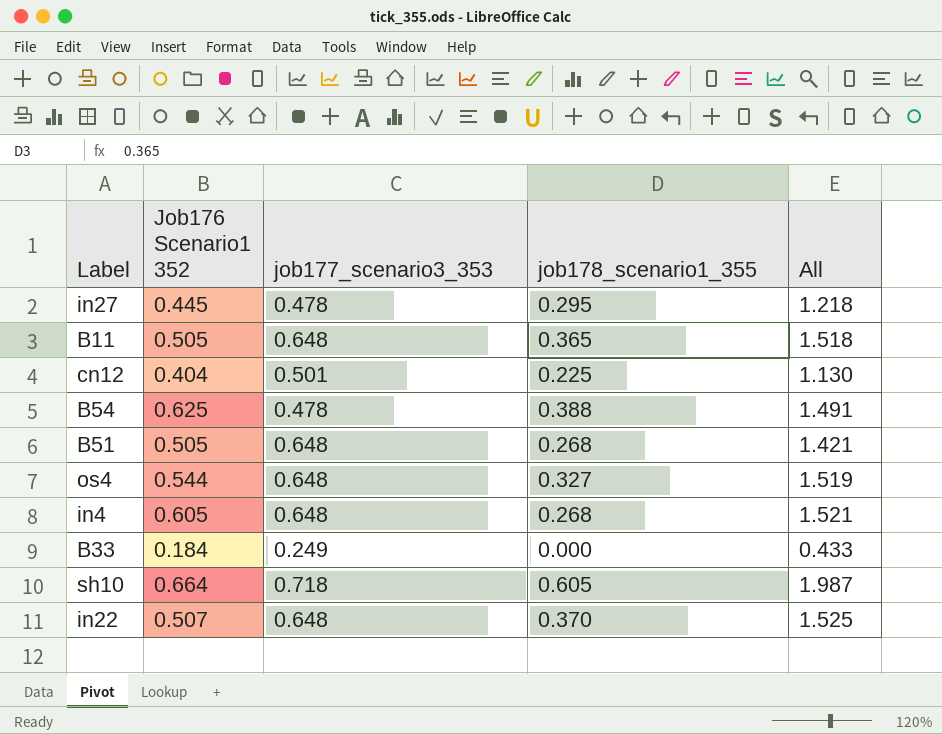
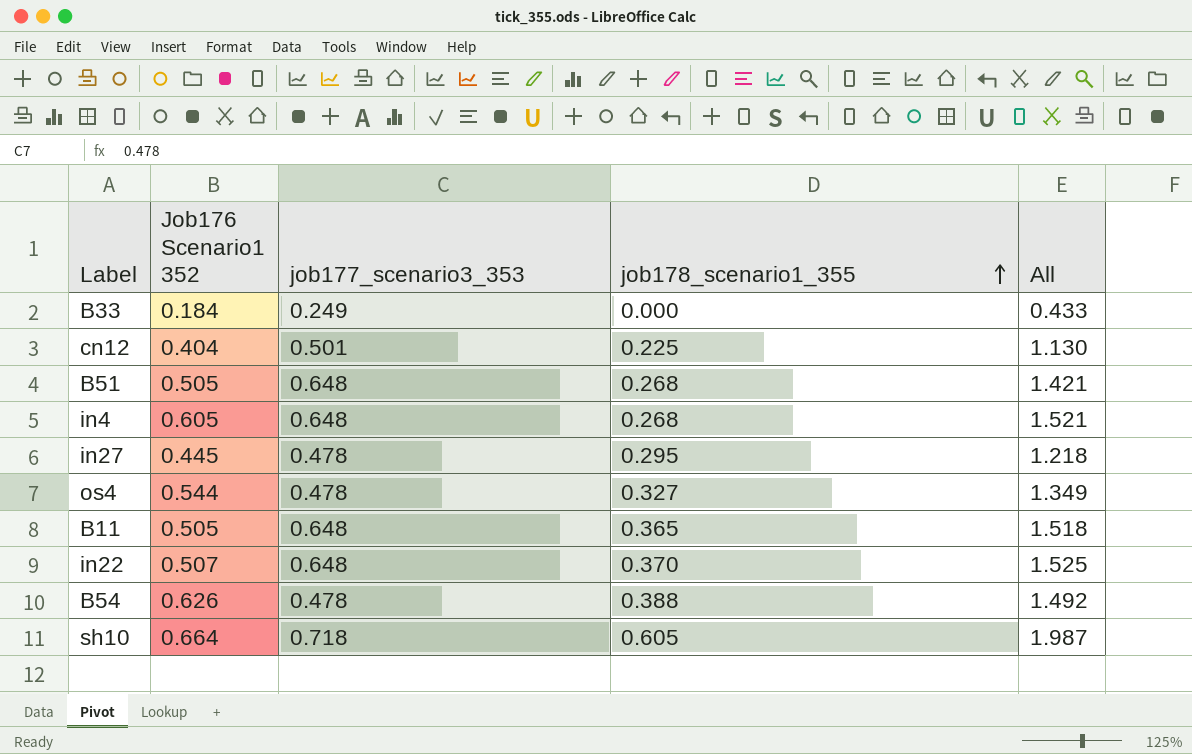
row order: none -> job178_scenario1_355 ascending
os4 | job177_scenario3_353: 0.648 -> 0.478
os4 | All: 1.519 -> 1.349
B54 | Job176 Scenario1 352: 0.625 -> 0.626
B54 | All: 1.491 -> 1.492

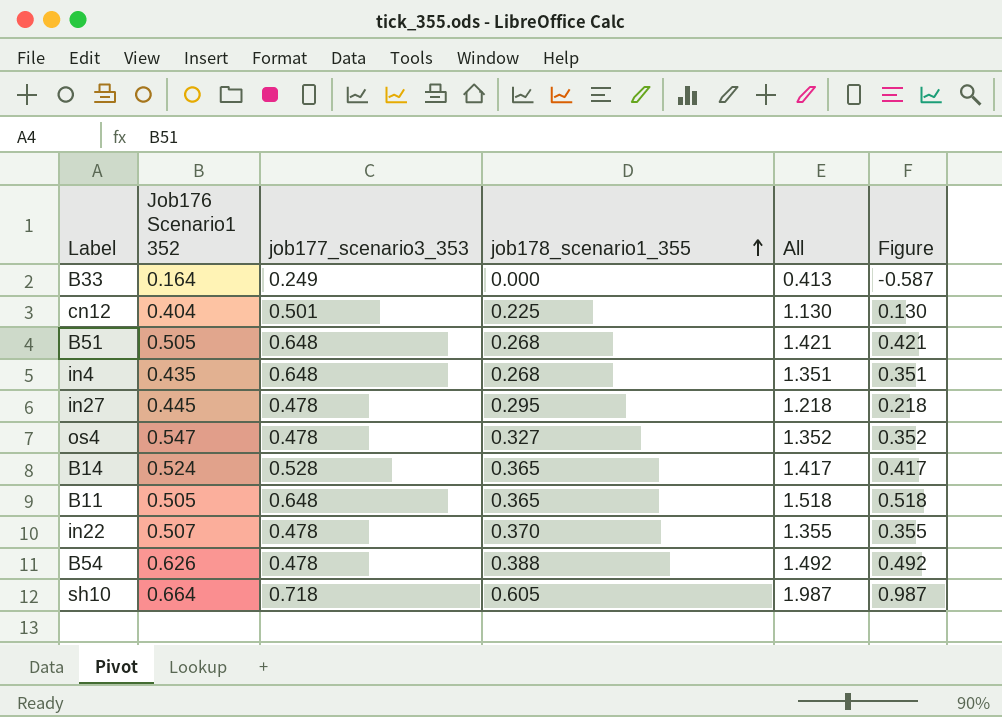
column Figure | formula: none -> [All] - 1
B33 | Job176 Scenario1 352: 0.184 -> 0.164
B33 | All: 0.433 -> 0.413
in4 | Job176 Scenario1 352: 0.605 -> 0.435
in4 | All: 1.521 -> 1.351
os4 | Job176 Scenario1 352: 0.544 -> 0.547
os4 | All: 1.349 -> 1.352
row B14: none -> 0.524 | 0.528 | 0.365 | 1.417 | 0.417
in22 | job177_scenario3_353: 0.648 -> 0.478
in22 | All: 1.525 -> 1.355

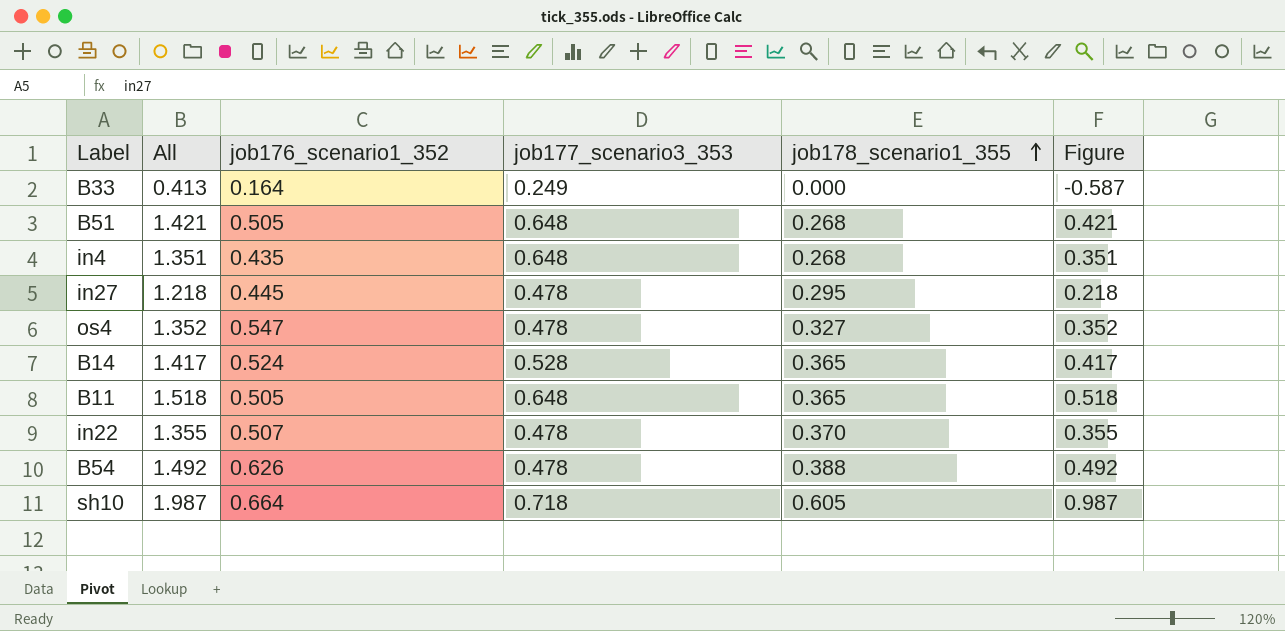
column All | position: 5 -> 2
column name: Job176 Scenario1 352 -> job176_scenario1_352
row cn12: 0.404 | 0.501 | 0.225 | 1.130 | 0.130 -> none

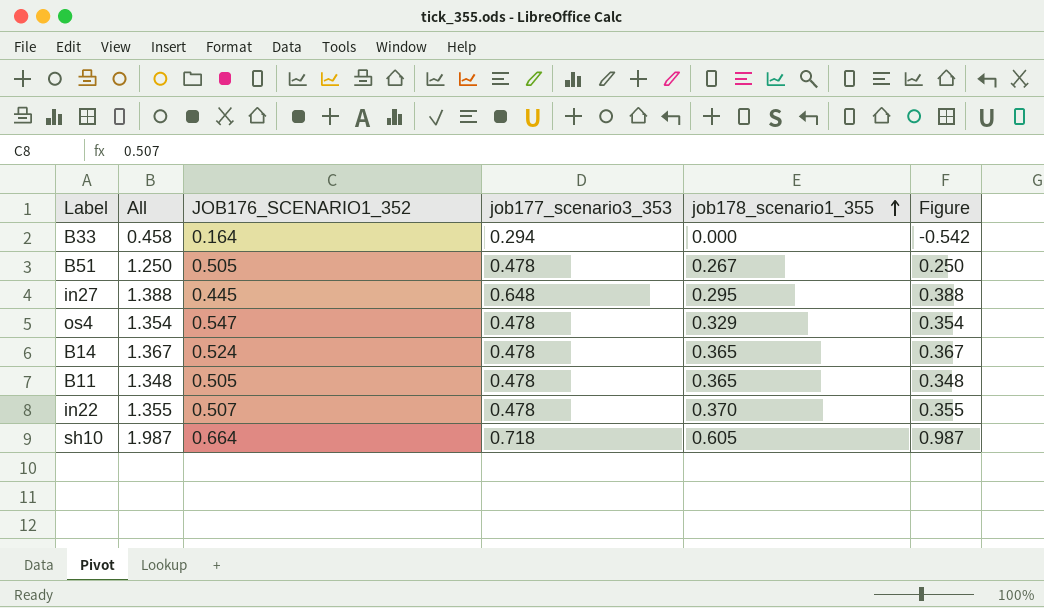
column name: job176_scenario1_352 -> JOB176_SCENARIO1_352
row in4: 1.351 | 0.435 | 0.648 | 0.268 | 0.351 -> none
row B54: 1.492 | 0.626 | 0.478 | 0.388 | 0.492 -> none
B33 | All: 0.413 -> 0.458
B33 | job177_scenario3_353: 0.249 -> 0.294
B33 | Figure: -0.587 -> -0.542
B51 | All: 1.421 -> 1.250
B51 | job177_scenario3_353: 0.648 -> 0.478
B51 | job178_scenario1_355: 0.268 -> 0.267
B51 | Figure: 0.421 -> 0.250
in27 | All: 1.218 -> 1.388
in27 | job177_scenario3_353: 0.478 -> 0.648
in27 | Figure: 0.218 -> 0.388
os4 | All: 1.352 -> 1.354
os4 | job178_scenario1_355: 0.327 -> 0.329
os4 | Figure: 0.352 -> 0.354
B14 | All: 1.417 -> 1.367
B14 | job177_scenario3_353: 0.528 -> 0.478
B14 | Figure: 0.417 -> 0.367
B11 | All: 1.518 -> 1.348
B11 | job177_scenario3_353: 0.648 -> 0.478
B11 | Figure: 0.518 -> 0.348

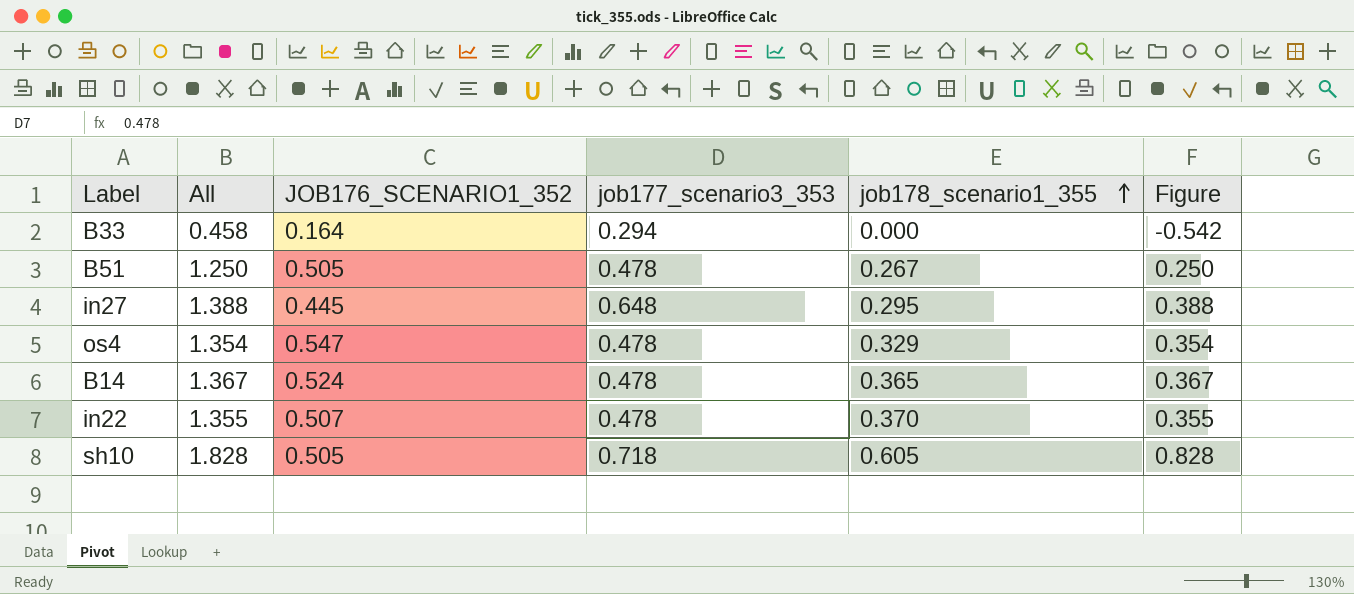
row B11: 1.348 | 0.505 | 0.478 | 0.365 | 0.348 -> none
sh10 | All: 1.987 -> 1.828
sh10 | JOB176_SCENARIO1_352: 0.664 -> 0.505
sh10 | Figure: 0.987 -> 0.828

